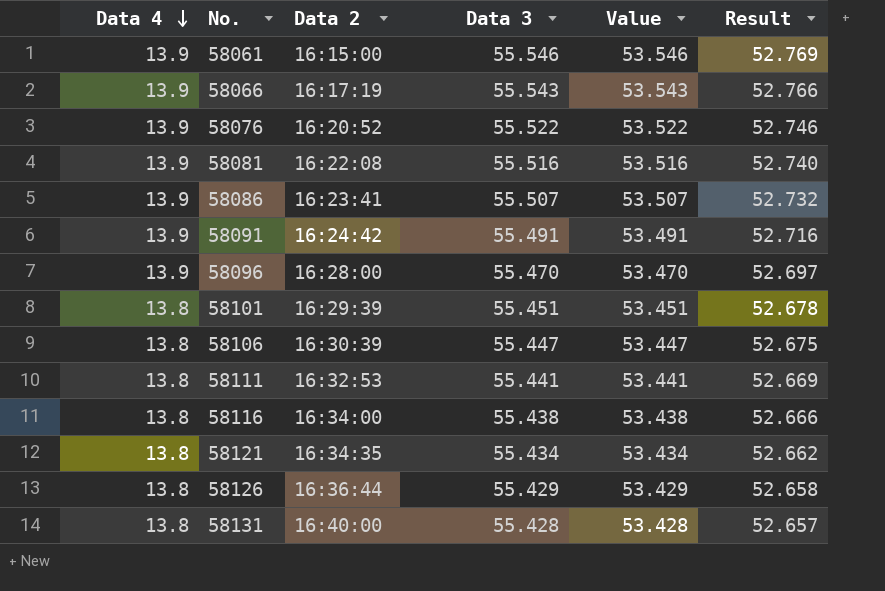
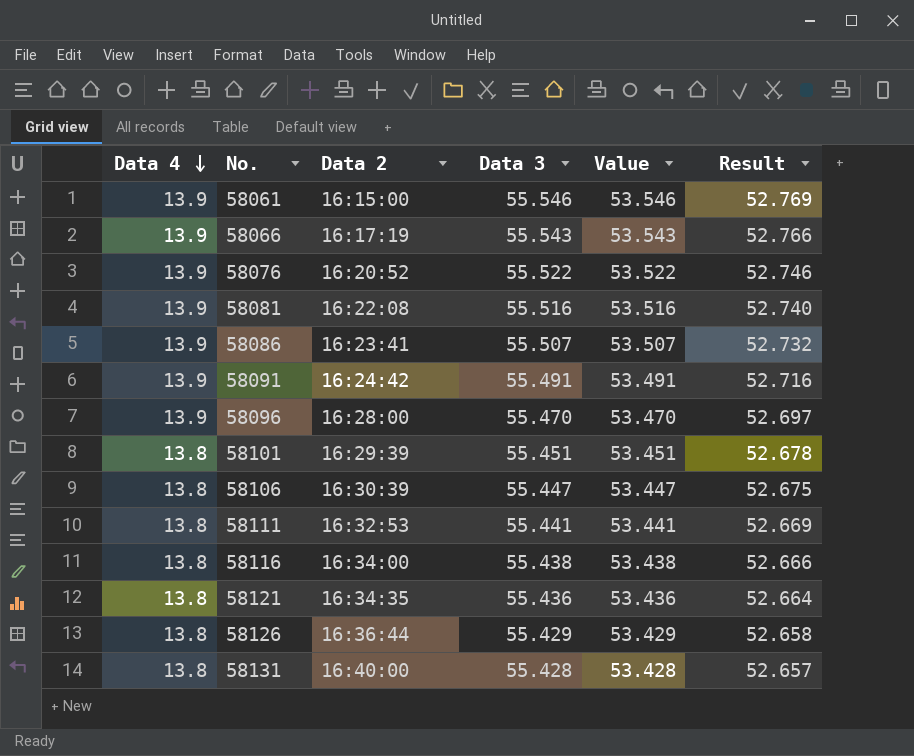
58121 | Data 3: 55.434 -> 55.436
58121 | Value: 53.434 -> 53.436
58121 | Result: 52.662 -> 52.664

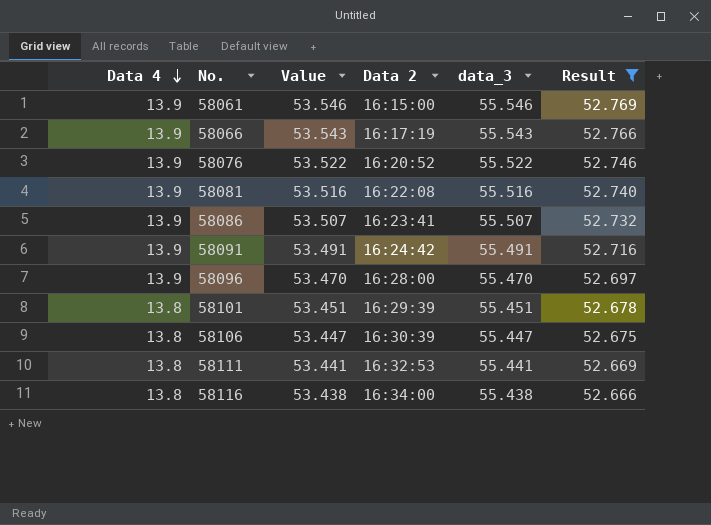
filter: none -> Result >= 52.666
column Value | position: 5 -> 3
column name: Data 3 -> data_3

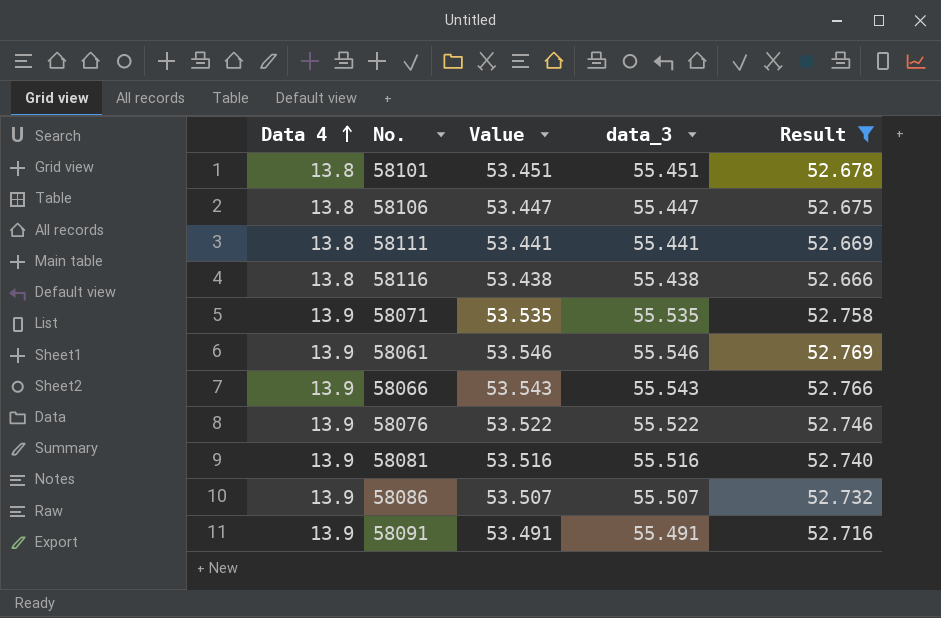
row order: Data 4 descending -> Data 4 ascending
column Data 2 | position: 4 -> none
row 58096: 13.9 | 53.470 | 16:28:00 | 55.470 | 52.697 -> none
row 58071: none -> 13.9 | 53.535 | 55.535 | 52.758

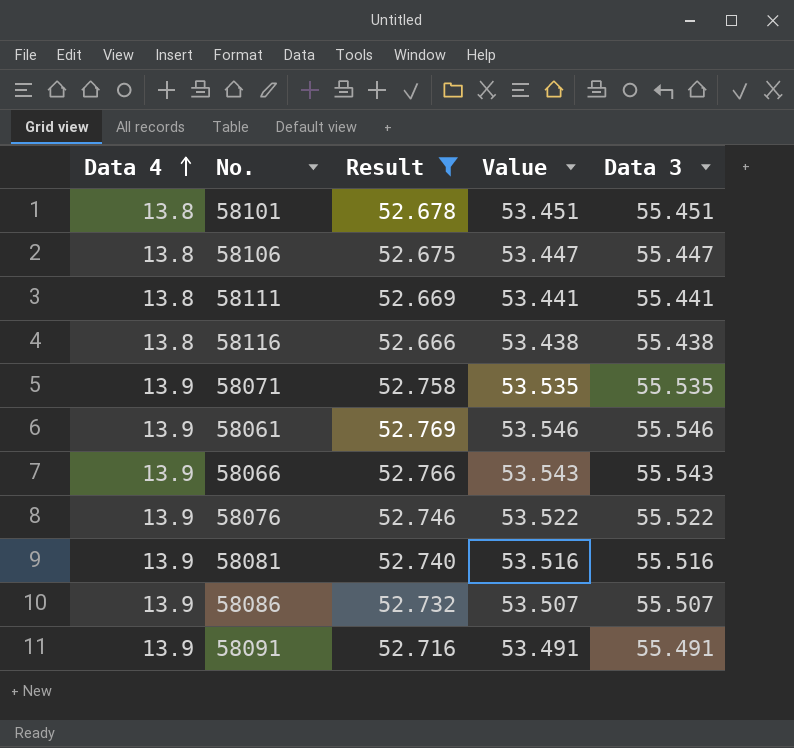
column Result | position: 5 -> 3
column name: data_3 -> Data 3

